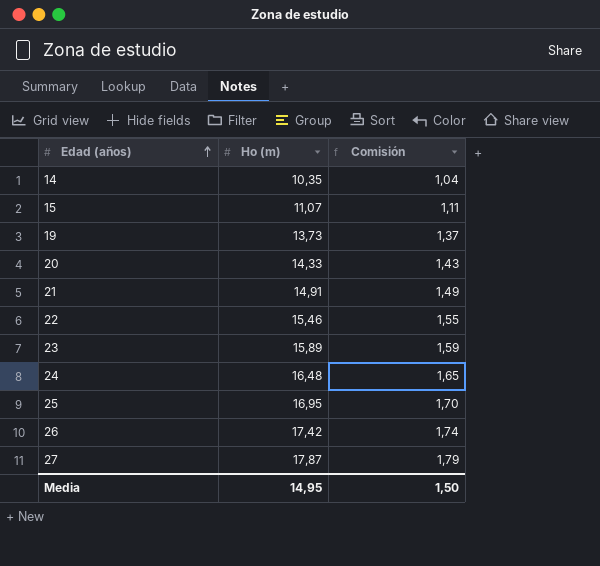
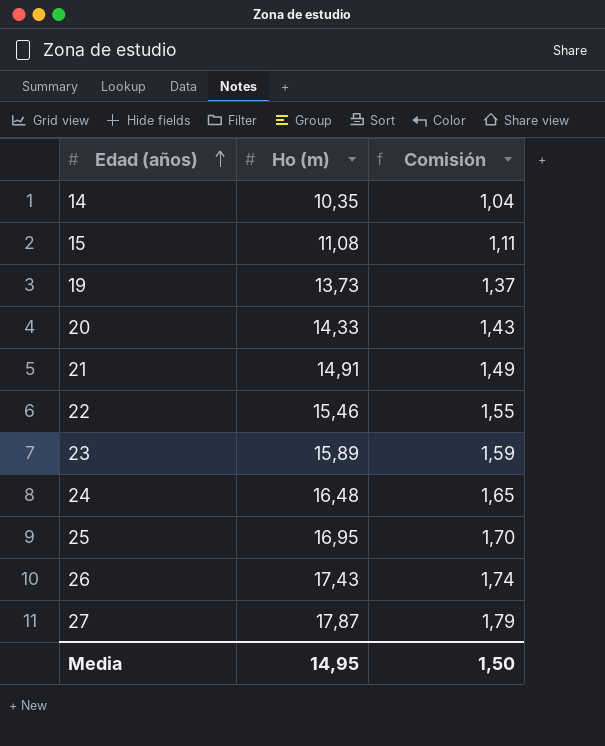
15 | Ho (m): 11,07 -> 11,08
26 | Ho (m): 17,42 -> 17,43

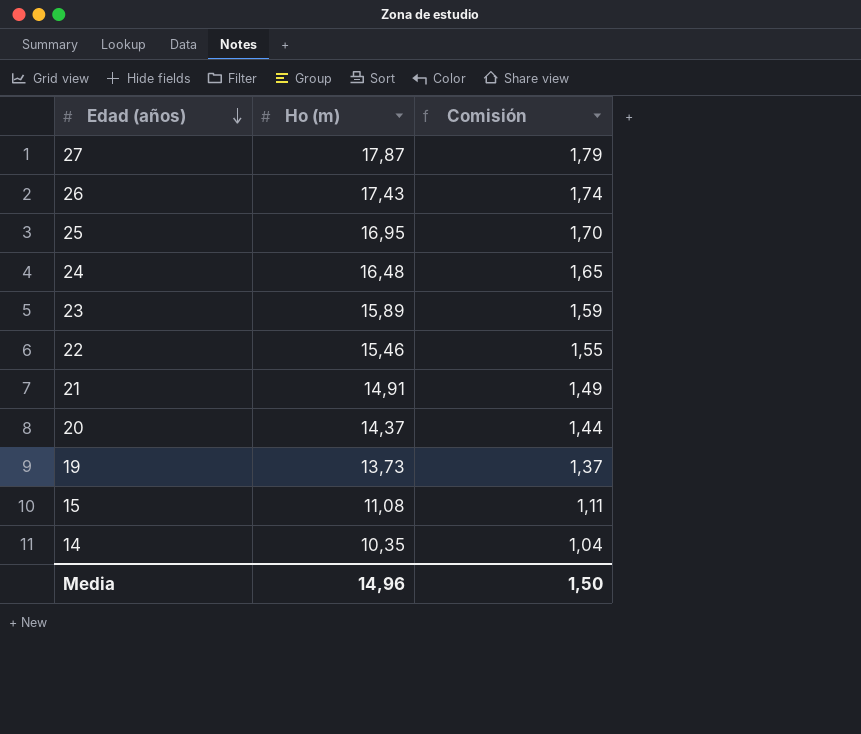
row order: Edad (años) ascending -> Edad (años) descending
20 | Ho (m): 14,33 -> 14,37
20 | Comisión: 1,43 -> 1,44
Media | Ho (m): 14,95 -> 14,96

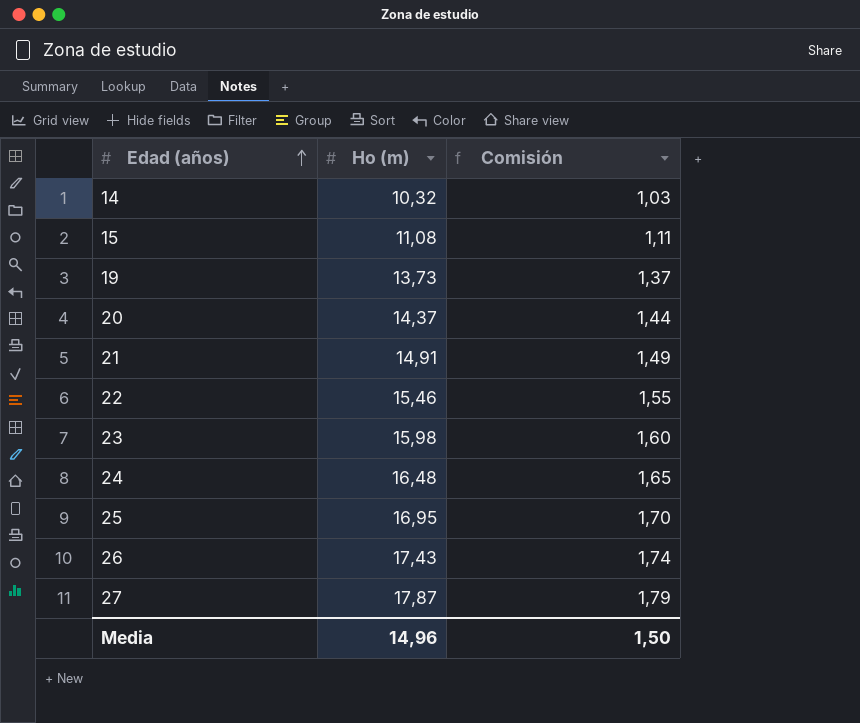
row order: Edad (años) descending -> Edad (años) ascending
14 | Ho (m): 10,35 -> 10,32
14 | Comisión: 1,04 -> 1,03
23 | Ho (m): 15,89 -> 15,98
23 | Comisión: 1,59 -> 1,60

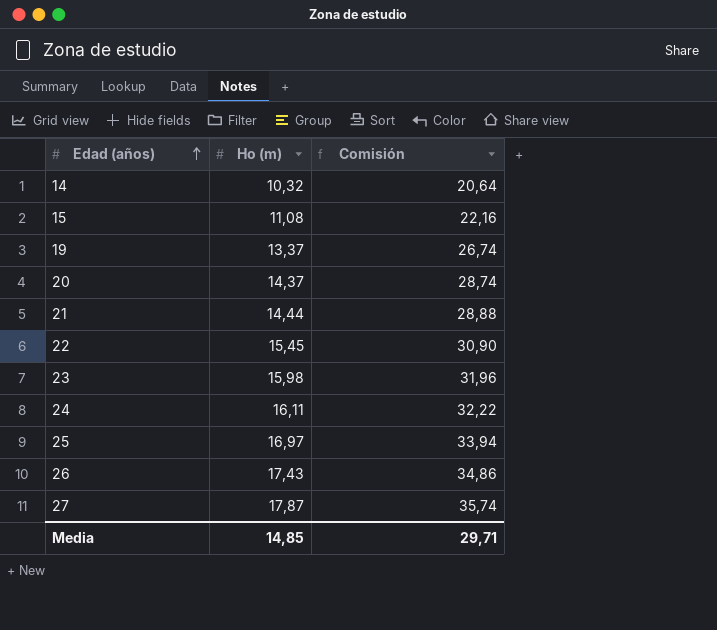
column Comisión | formula: [Ho (m)] * 0,1 -> [Ho (m)] * 2
19 | Ho (m): 13,73 -> 13,37
21 | Ho (m): 14,91 -> 14,44
22 | Ho (m): 15,46 -> 15,45
24 | Ho (m): 16,48 -> 16,11
25 | Ho (m): 16,95 -> 16,97
Media | Ho (m): 14,96 -> 14,85
Media | Comisión: 1,50 -> 29,71

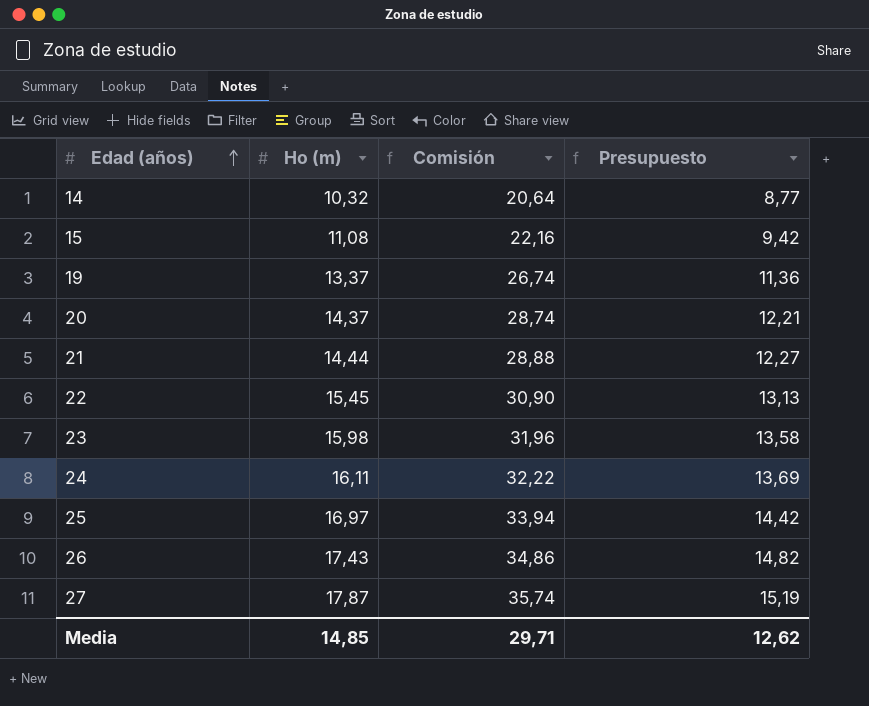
column Presupuesto | formula: none -> [Ho (m)] * 0,85

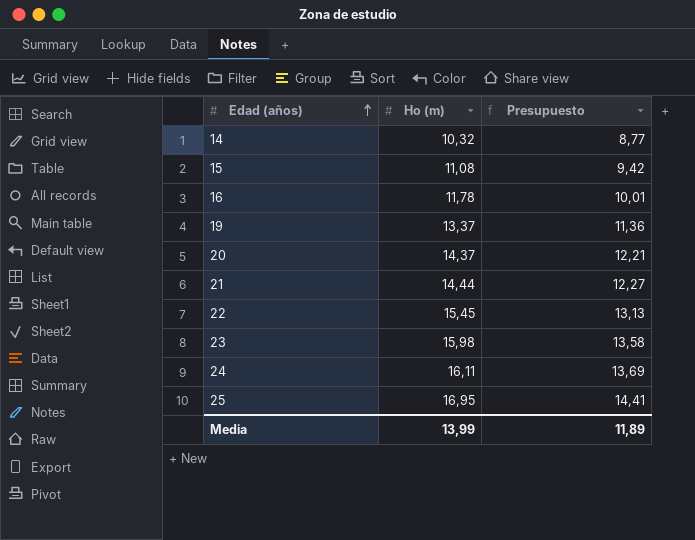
column Comisión | formula: [Ho (m)] * 2 -> none
row 26: 17,43 | 34,86 | 14,82 -> none
row 27: 17,87 | 35,74 | 15,19 -> none
row 16: none -> 11,78 | 10,01
25 | Ho (m): 16,97 -> 16,95
25 | Presupuesto: 14,42 -> 14,41
Media | Ho (m): 14,85 -> 13,99
Media | Presupuesto: 12,62 -> 11,89

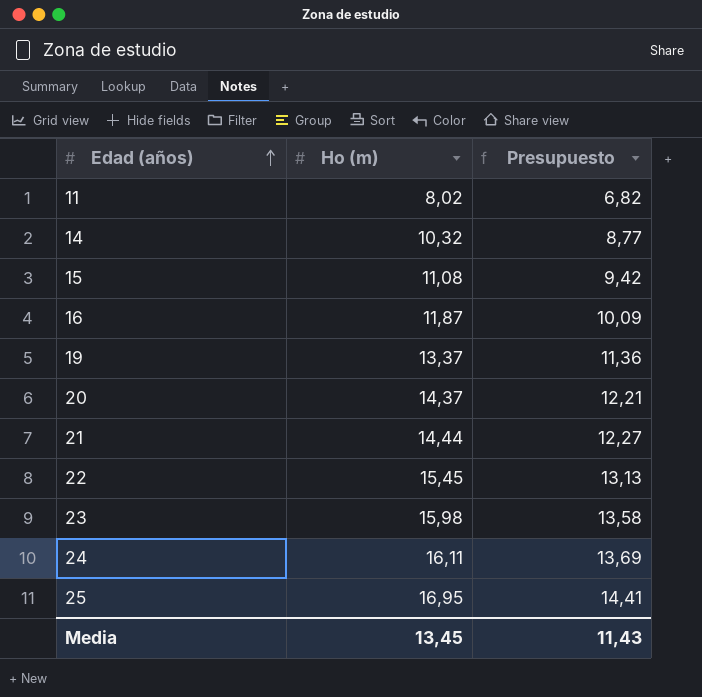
row 11: none -> 8,02 | 6,82
16 | Ho (m): 11,78 -> 11,87
16 | Presupuesto: 10,01 -> 10,09
Media | Ho (m): 13,99 -> 13,45
Media | Presupuesto: 11,89 -> 11,43

